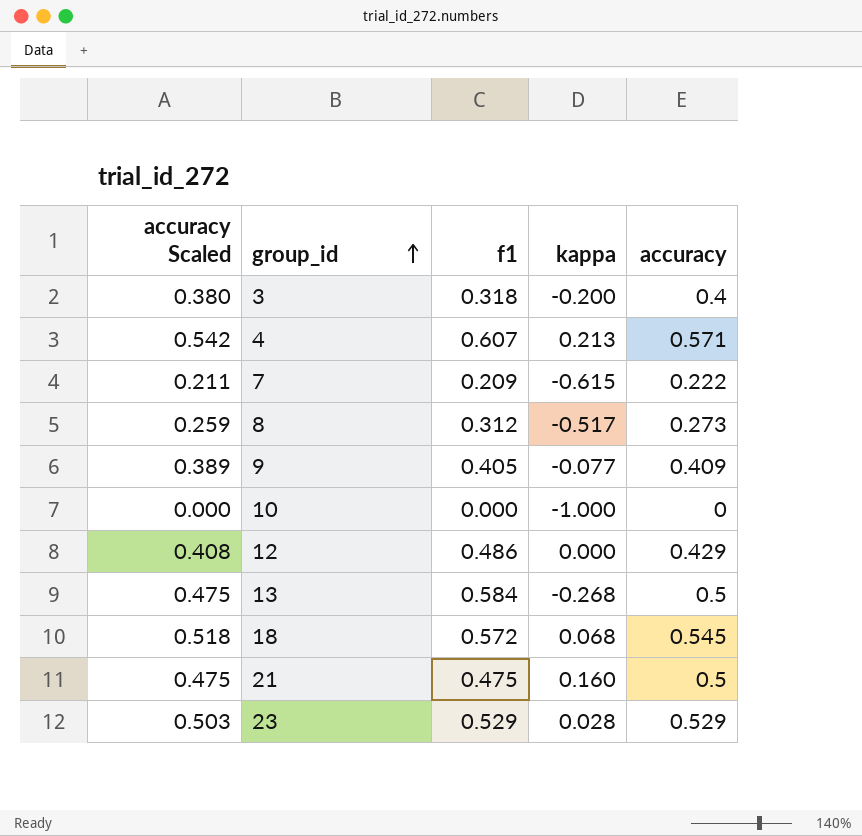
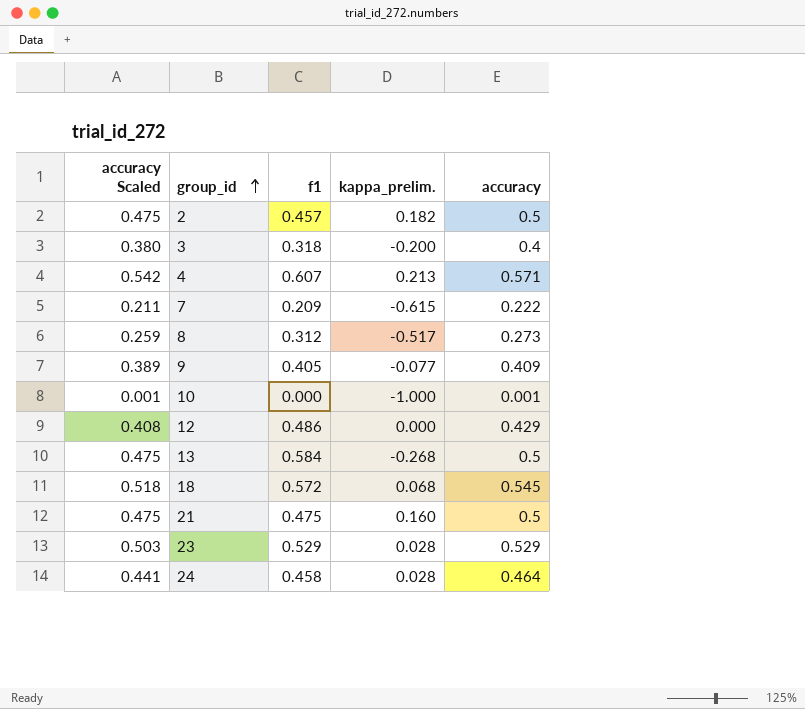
column name: kappa -> kappa_prelim.
row 2: none -> 0.475 | 0.457 | 0.182 | 0.5
10 | accuracy Scaled: 0.000 -> 0.001
10 | accuracy: 0 -> 0.001
row 24: none -> 0.441 | 0.458 | 0.028 | 0.464

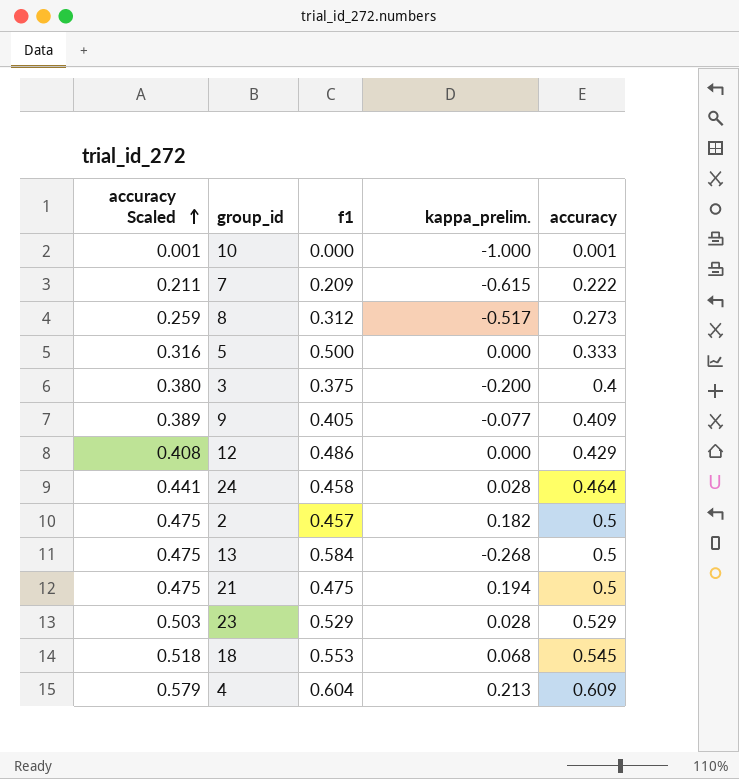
row order: group_id ascending -> accuracy Scaled ascending
row 5: none -> 0.316 | 0.500 | 0.000 | 0.333
3 | f1: 0.318 -> 0.375
21 | kappa_prelim.: 0.160 -> 0.194
18 | f1: 0.572 -> 0.553
4 | accuracy Scaled: 0.542 -> 0.579
4 | f1: 0.607 -> 0.604
4 | accuracy: 0.571 -> 0.609

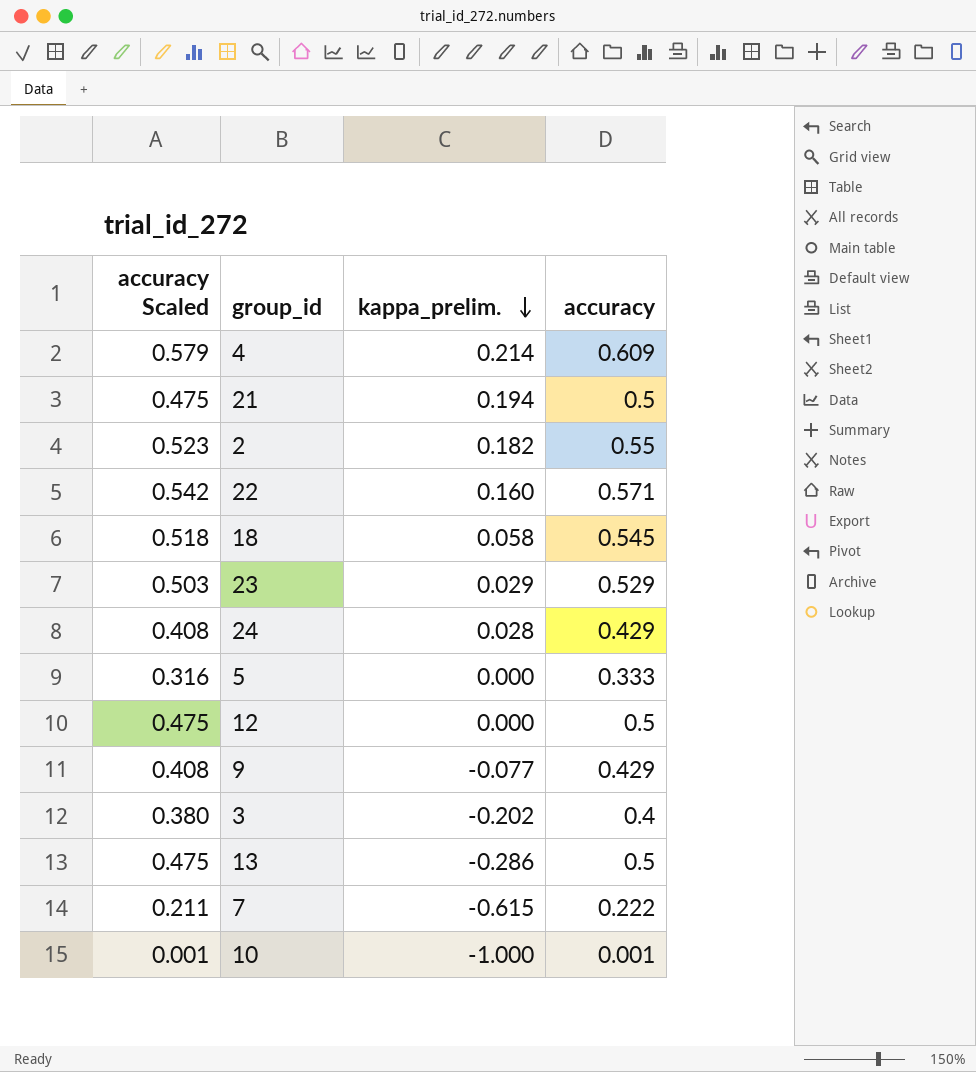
row order: accuracy Scaled ascending -> kappa_prelim. descending
column f1 | position: 3 -> none
row 8: 0.259 | 0.312 | -0.517 | 0.273 -> none
4 | kappa_prelim.: 0.213 -> 0.214
2 | accuracy Scaled: 0.475 -> 0.523
2 | accuracy: 0.5 -> 0.55
row 22: none -> 0.542 | 0.160 | 0.571
18 | kappa_prelim.: 0.068 -> 0.058
23 | kappa_prelim.: 0.028 -> 0.029
24 | accuracy Scaled: 0.441 -> 0.408
24 | accuracy: 0.464 -> 0.429
12 | accuracy Scaled: 0.408 -> 0.475
12 | accuracy: 0.429 -> 0.5
9 | accuracy Scaled: 0.389 -> 0.408
9 | accuracy: 0.409 -> 0.429
3 | kappa_prelim.: -0.200 -> -0.202
13 | kappa_prelim.: -0.268 -> -0.286

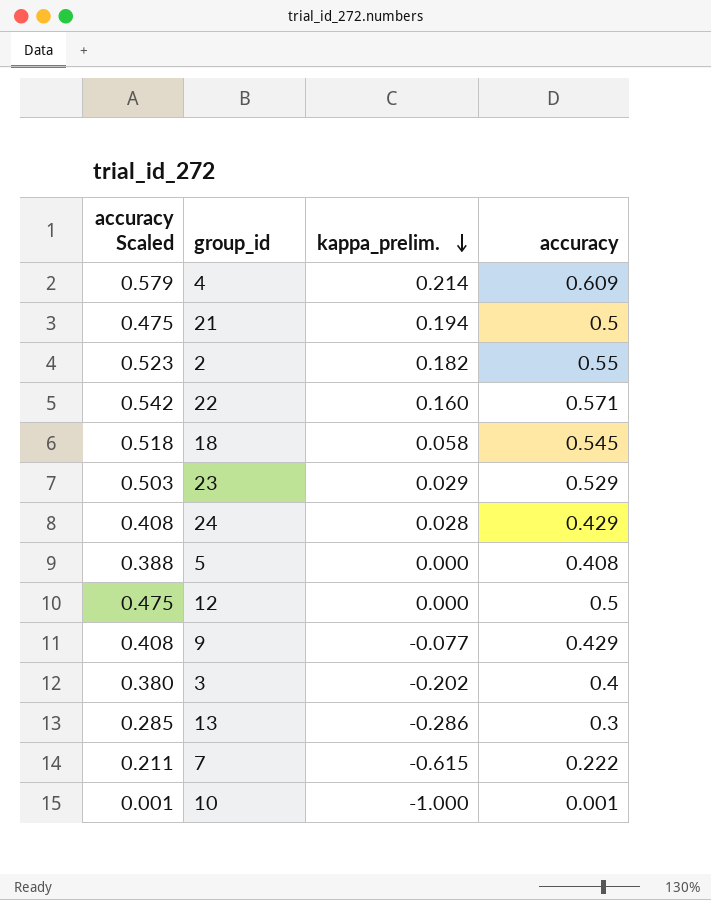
5 | accuracy Scaled: 0.316 -> 0.388
5 | accuracy: 0.333 -> 0.408
13 | accuracy Scaled: 0.475 -> 0.285
13 | accuracy: 0.5 -> 0.3

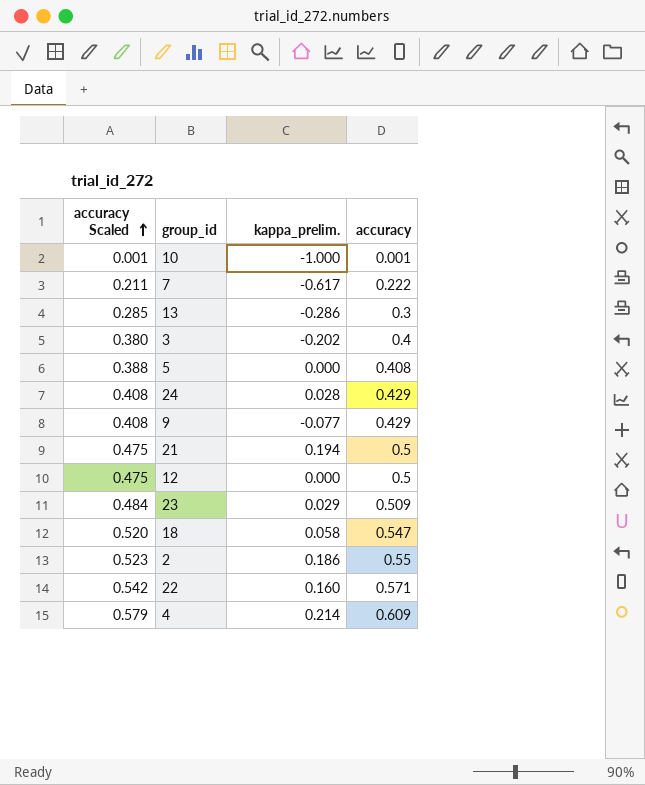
row order: kappa_prelim. descending -> accuracy Scaled ascending
7 | kappa_prelim.: -0.615 -> -0.617
23 | accuracy Scaled: 0.503 -> 0.484
23 | accuracy: 0.529 -> 0.509
18 | accuracy Scaled: 0.518 -> 0.520
18 | accuracy: 0.545 -> 0.547
2 | kappa_prelim.: 0.182 -> 0.186

